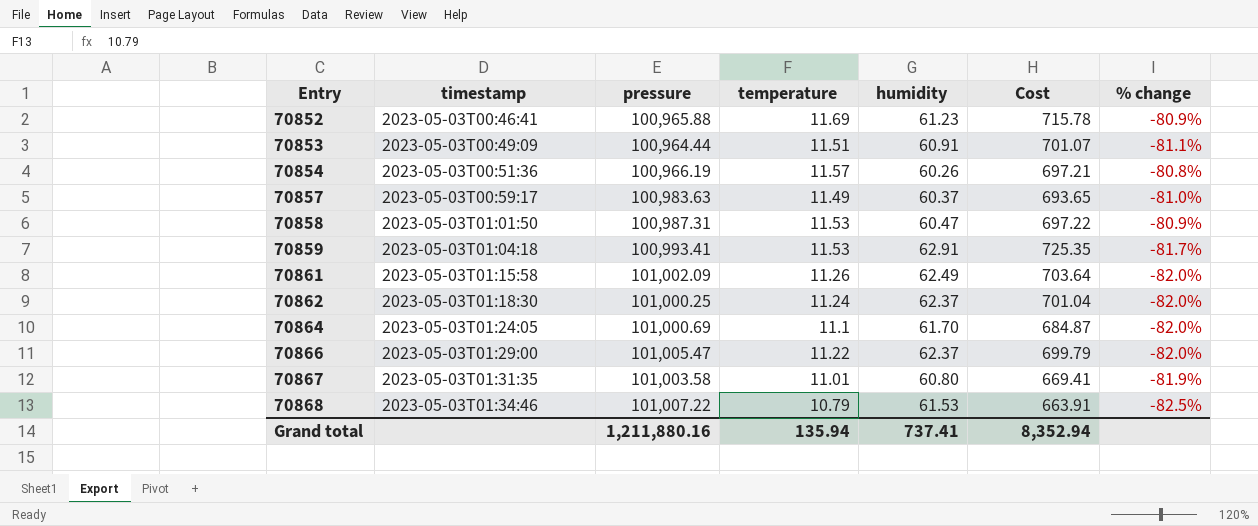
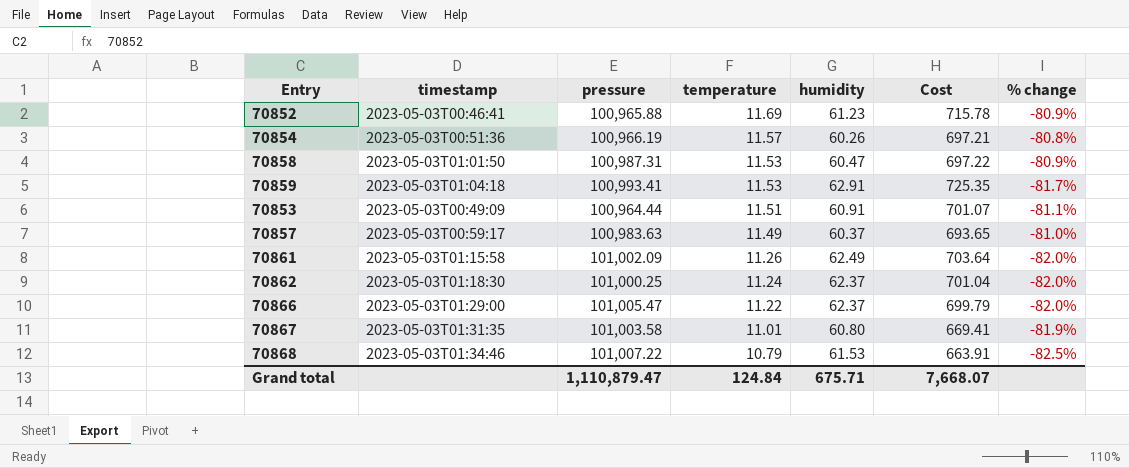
row order: Entry ascending -> temperature descending
row 70864: 2023-05-03T01:24:05 | 101,000.69 | 11.1 | 61.70 | 684.87 | -82.0% -> none
Grand total | pressure: 1,211,880.16 -> 1,110,879.47
Grand total | temperature: 135.94 -> 124.84
Grand total | humidity: 737.41 -> 675.71
Grand total | Cost: 8,352.94 -> 7,668.07

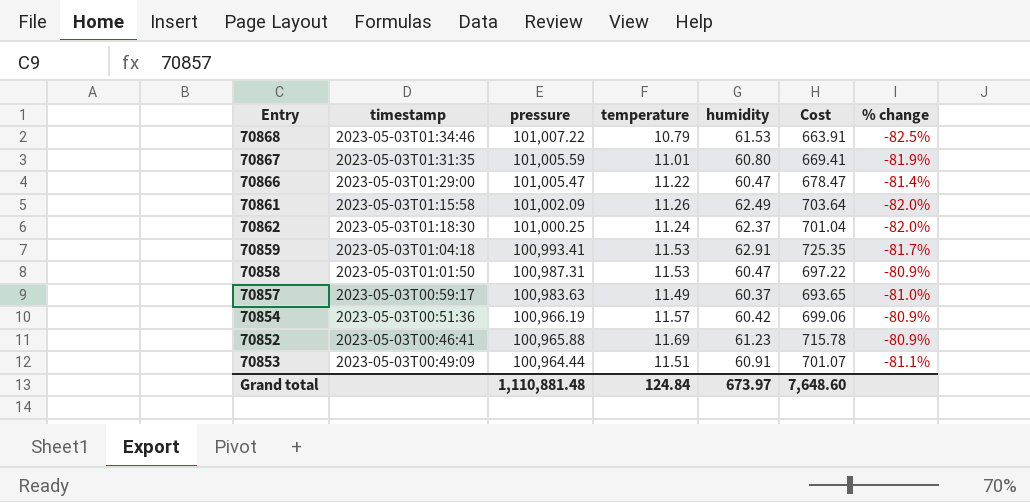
row order: temperature descending -> pressure descending
70867 | pressure: 101,003.58 -> 101,005.59
70866 | humidity: 62.37 -> 60.47
70866 | Cost: 699.79 -> 678.47
70866 | % change: -82.0% -> -81.4%
70854 | humidity: 60.26 -> 60.42
70854 | Cost: 697.21 -> 699.06
70854 | % change: -80.8% -> -80.9%
Grand total | pressure: 1,110,879.47 -> 1,110,881.48
Grand total | humidity: 675.71 -> 673.97
Grand total | Cost: 7,668.07 -> 7,648.60

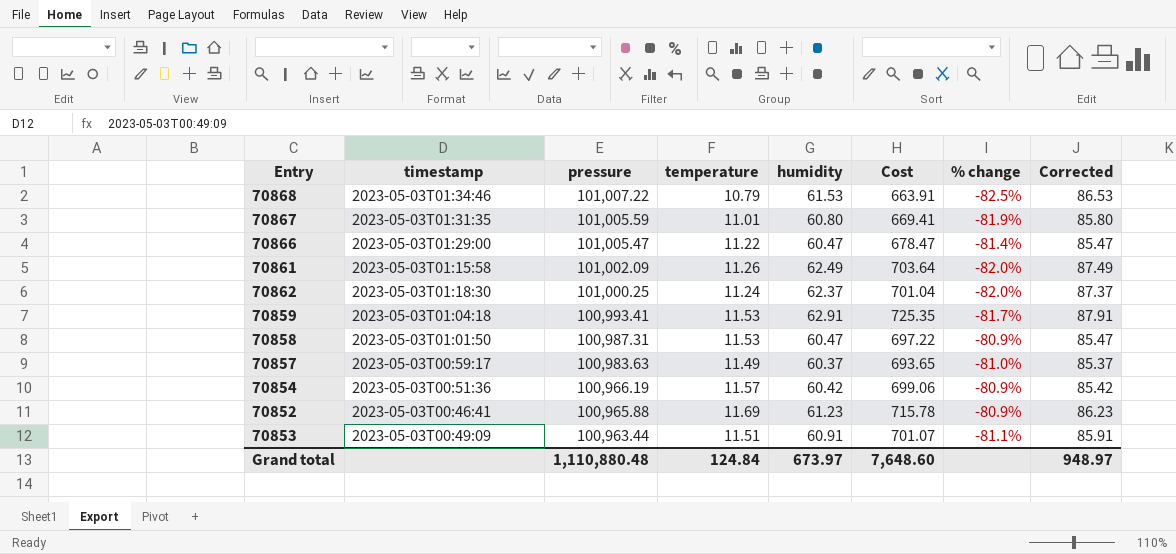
column Corrected | formula: none -> [humidity] + 25
70853 | pressure: 100,964.44 -> 100,963.44
Grand total | pressure: 1,110,881.48 -> 1,110,880.48

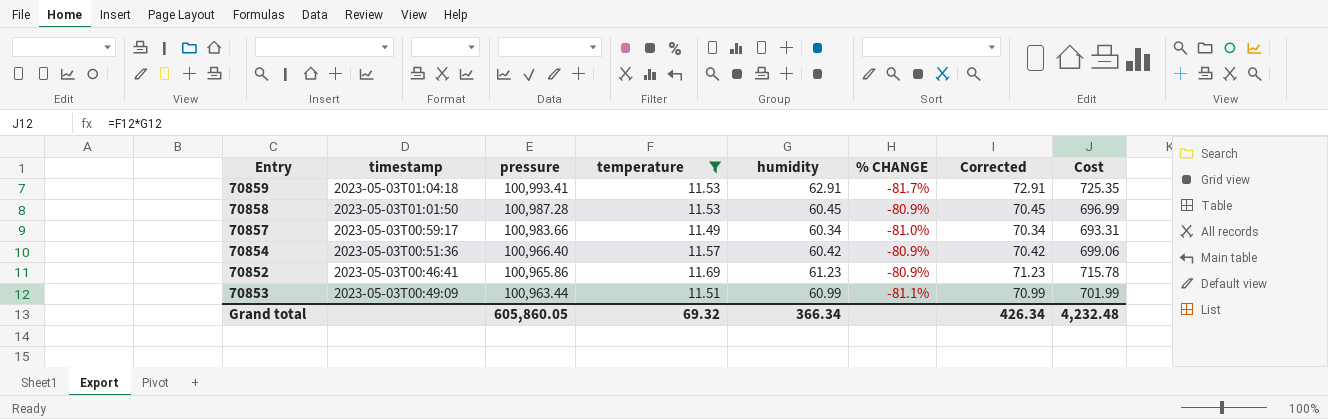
filter: none -> temperature >= 11.49
column name: % change -> % CHANGE
column Corrected | formula: [humidity] + 25 -> [humidity] + 10
column Cost | position: 6 -> 8
70858 | pressure: 100,987.31 -> 100,987.28
70858 | humidity: 60.47 -> 60.45
70858 | Cost: 697.22 -> 696.99
70857 | pressure: 100,983.63 -> 100,983.66
70857 | humidity: 60.37 -> 60.34
70857 | Cost: 693.65 -> 693.31
70854 | pressure: 100,966.19 -> 100,966.40
70852 | pressure: 100,965.88 -> 100,965.86
70853 | humidity: 60.91 -> 60.99
70853 | Cost: 701.07 -> 701.99
Grand total | pressure: 1,110,880.48 -> 605,860.05
Grand total | temperature: 124.84 -> 69.32
Grand total | humidity: 673.97 -> 366.34
Grand total | Corrected: 948.97 -> 426.34
Grand total | Cost: 7,648.60 -> 4,232.48

